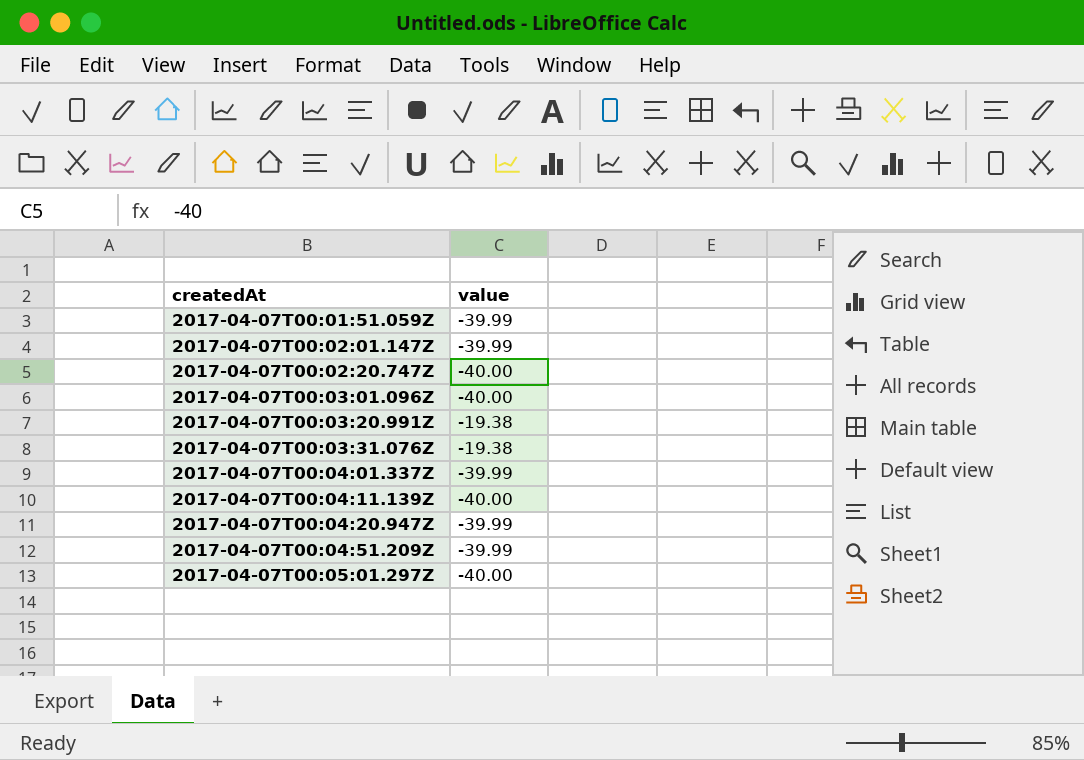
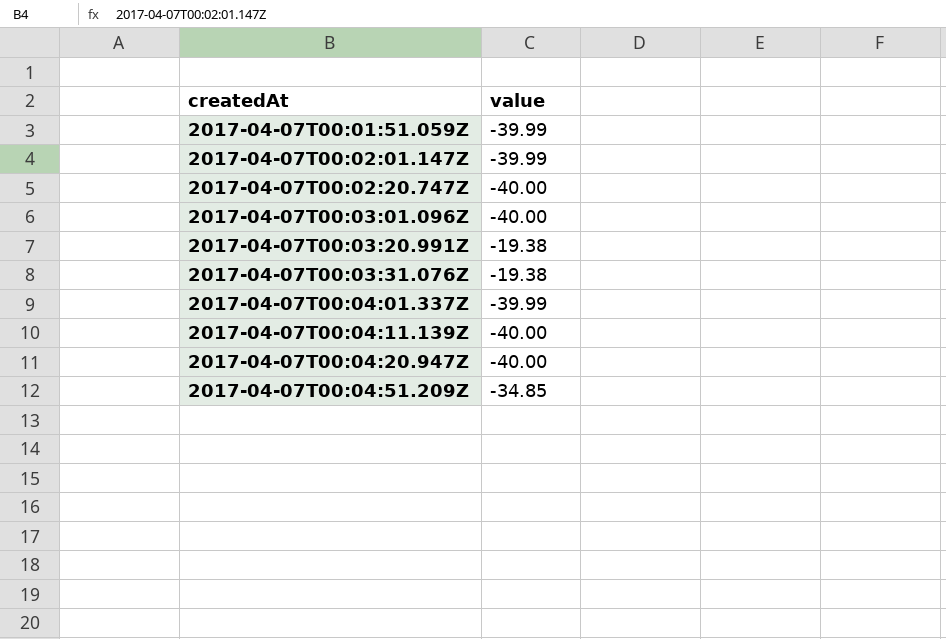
row 2017-04-07T00:05:01.297Z: -40.00 -> none
2017-04-07T00:04:20.947Z | value: -39.99 -> -40.00
2017-04-07T00:04:51.209Z | value: -39.99 -> -34.85

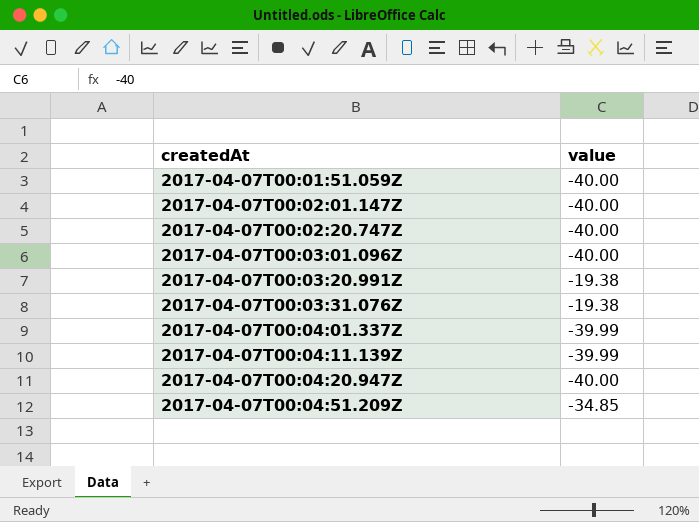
2017-04-07T00:01:51.059Z | value: -39.99 -> -40.00
2017-04-07T00:02:01.147Z | value: -39.99 -> -40.00
2017-04-07T00:04:11.139Z | value: -40.00 -> -39.99

